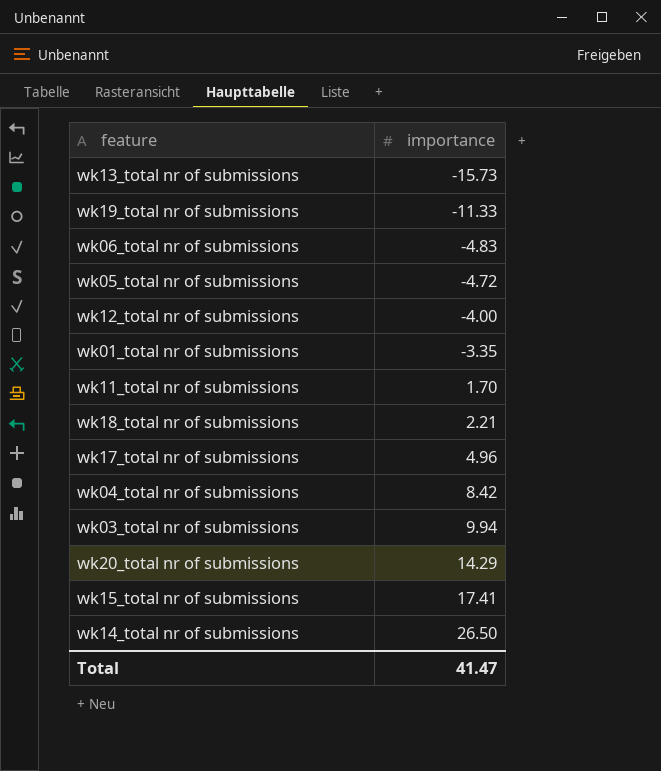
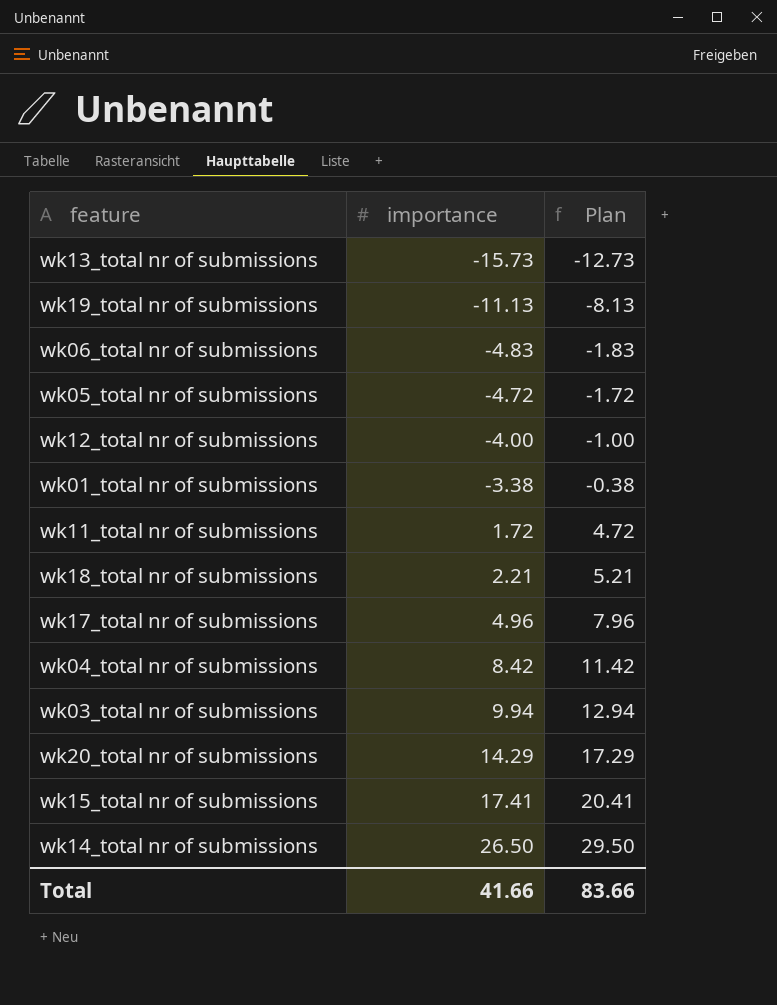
column Plan | formula: none -> [importance] + 3
wk19_total nr of submissions | importance: -11.33 -> -11.13
wk01_total nr of submissions | importance: -3.35 -> -3.38
wk11_total nr of submissions | importance: 1.70 -> 1.72
Total | importance: 41.47 -> 41.66

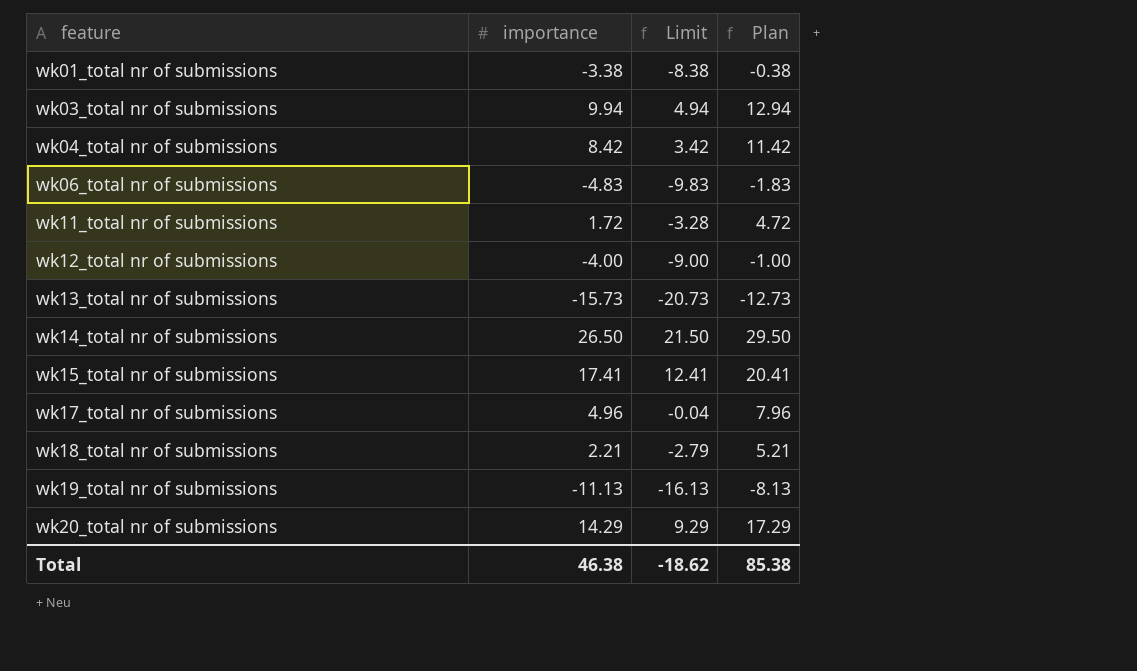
row order: importance ascending -> feature ascending
column Limit | formula: none -> [importance] - 5
row wk05_total nr of submissions: -4.72 | -1.72 -> none
Total | importance: 41.66 -> 46.38
Total | Plan: 83.66 -> 85.38

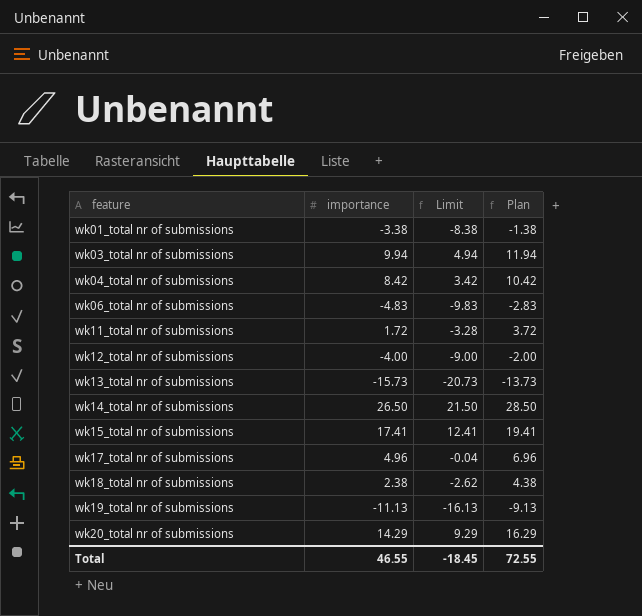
column Plan | formula: [importance] + 3 -> [importance] + 2
wk18_total nr of submissions | importance: 2.21 -> 2.38
wk18_total nr of submissions | Limit: -2.79 -> -2.62
Total | importance: 46.38 -> 46.55
Total | Limit: -18.62 -> -18.45
Total | Plan: 85.38 -> 72.55

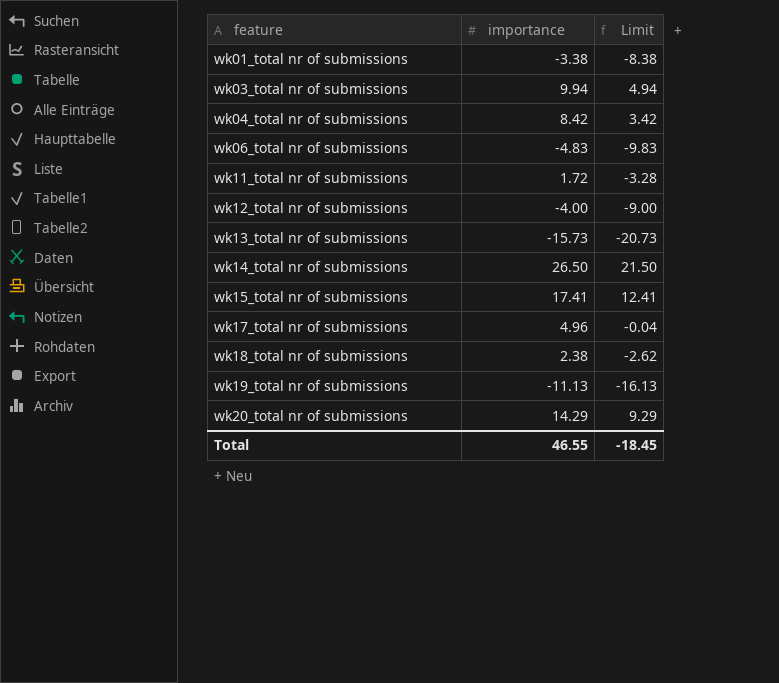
column Plan | formula: [importance] + 2 -> none

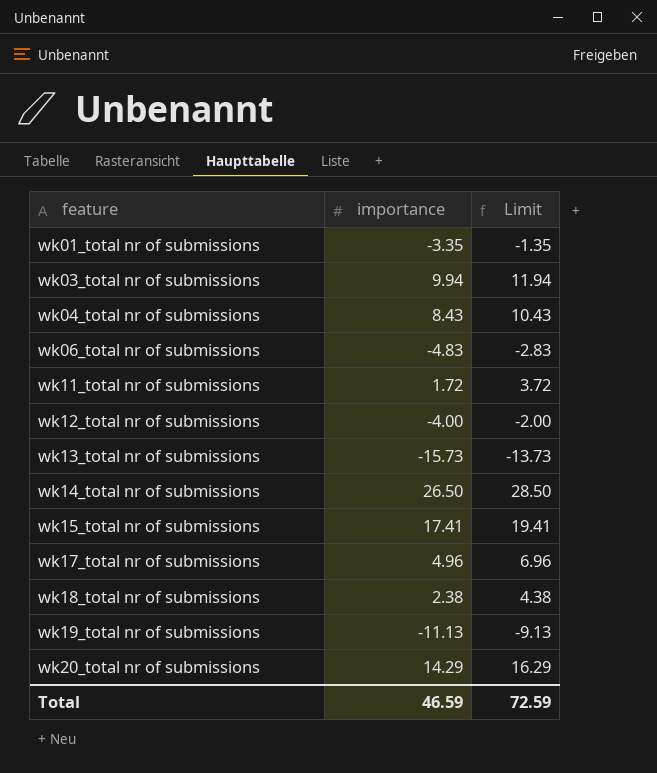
column Limit | formula: [importance] - 5 -> [importance] + 2
wk01_total nr of submissions | importance: -3.38 -> -3.35
wk04_total nr of submissions | importance: 8.42 -> 8.43
Total | importance: 46.55 -> 46.59
Total | Limit: -18.45 -> 72.59

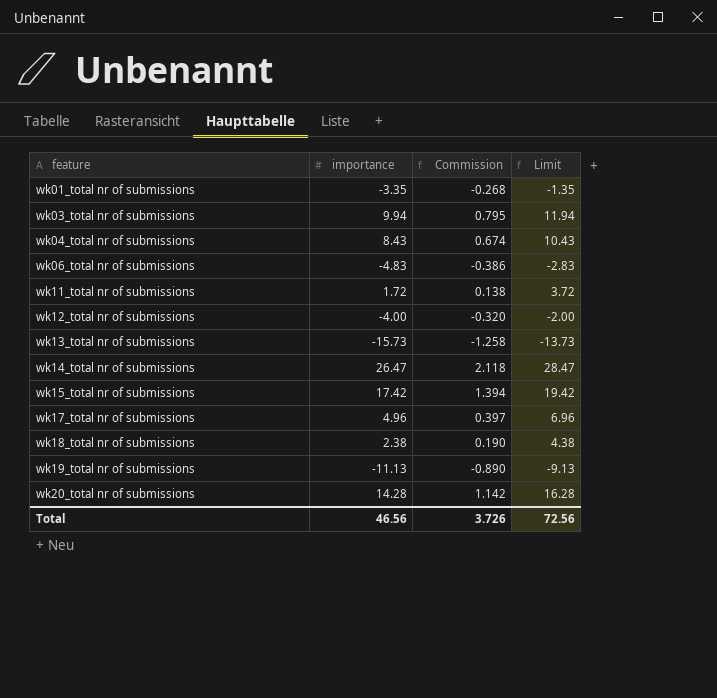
column Commission | formula: none -> [importance] * 0.08
wk14_total nr of submissions | importance: 26.50 -> 26.47
wk14_total nr of submissions | Limit: 28.50 -> 28.47
wk15_total nr of submissions | importance: 17.41 -> 17.42
wk15_total nr of submissions | Limit: 19.41 -> 19.42
wk20_total nr of submissions | importance: 14.29 -> 14.28
wk20_total nr of submissions | Limit: 16.29 -> 16.28
Total | importance: 46.59 -> 46.56
Total | Limit: 72.59 -> 72.56

